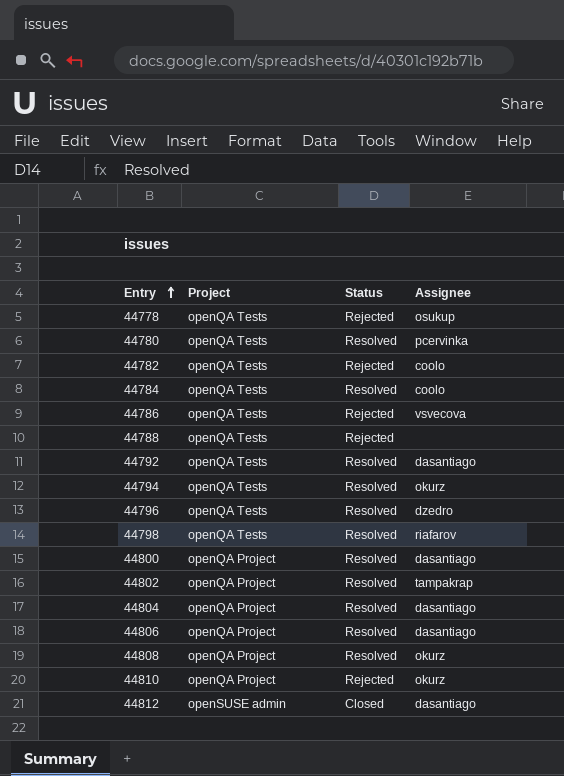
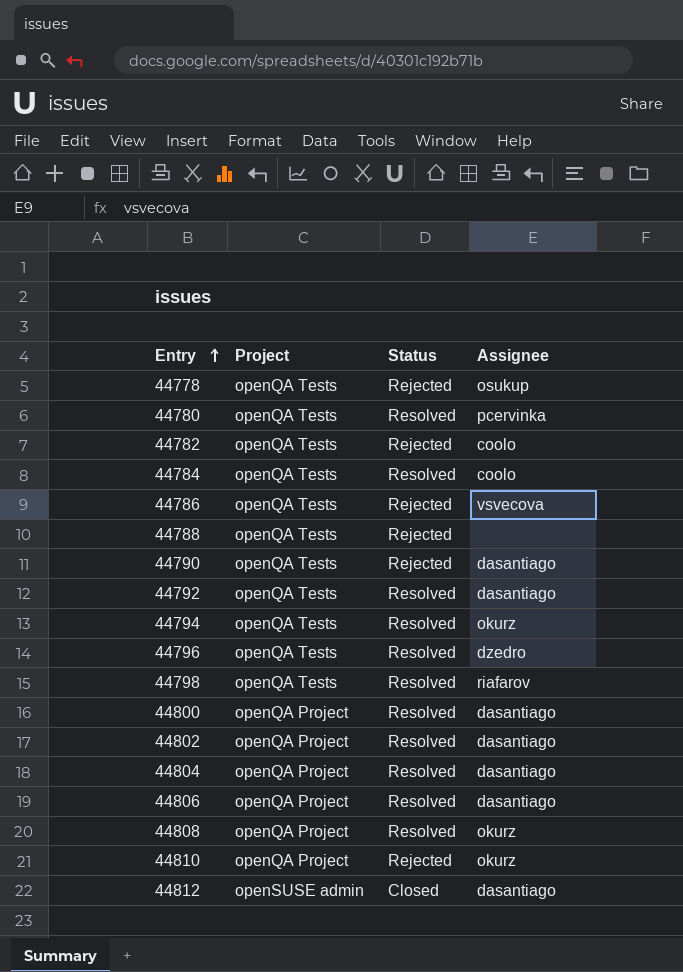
row 44790: none -> openQA Tests | Rejected | dasantiago
44802 | Assignee: tampakrap -> dasantiago

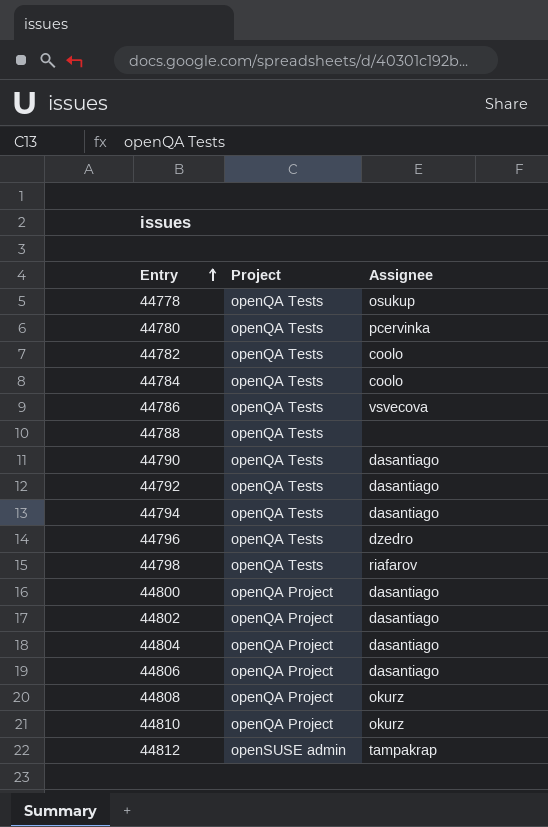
column Status | position: 3 -> none
44794 | Assignee: okurz -> dasantiago
44812 | Assignee: dasantiago -> tampakrap

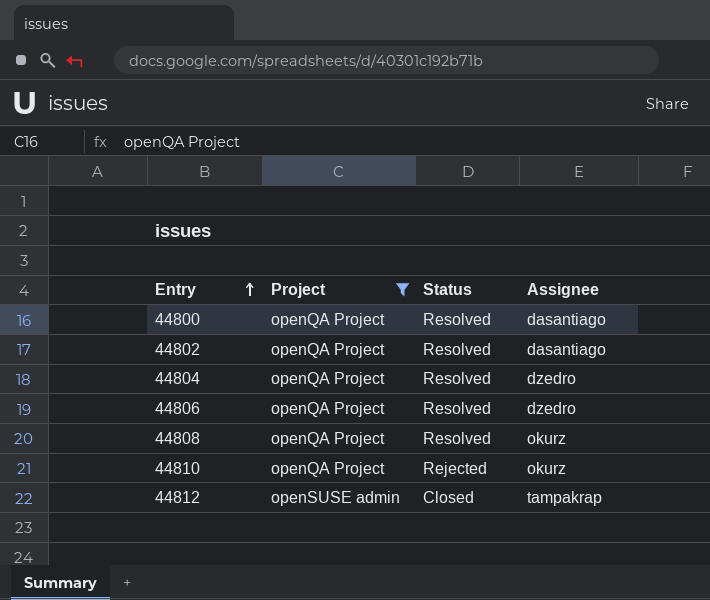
filter: none -> Project != openQA Tests
column Status | position: none -> 3
44804 | Assignee: dasantiago -> dzedro
44806 | Assignee: dasantiago -> dzedro

